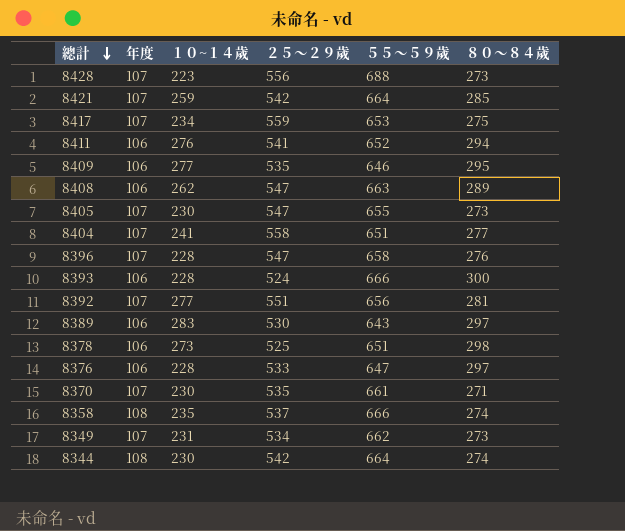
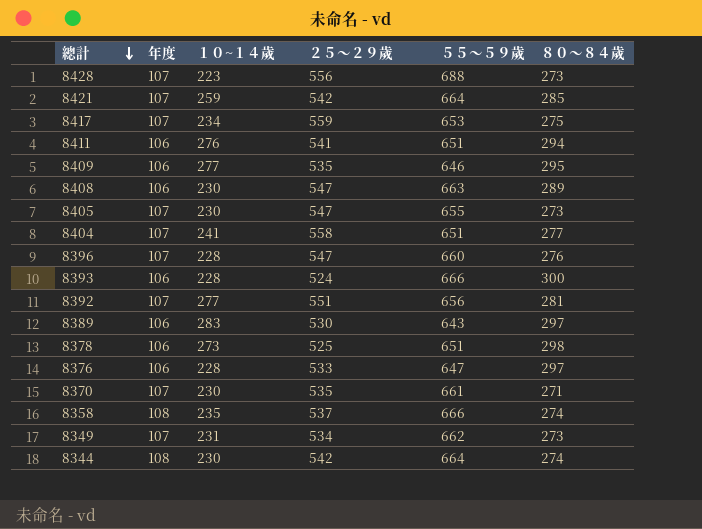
8411 | ５５～５９歲: 652 -> 651
8408 | １０~１４歲: 262 -> 230
8396 | ５５～５９歲: 658 -> 660

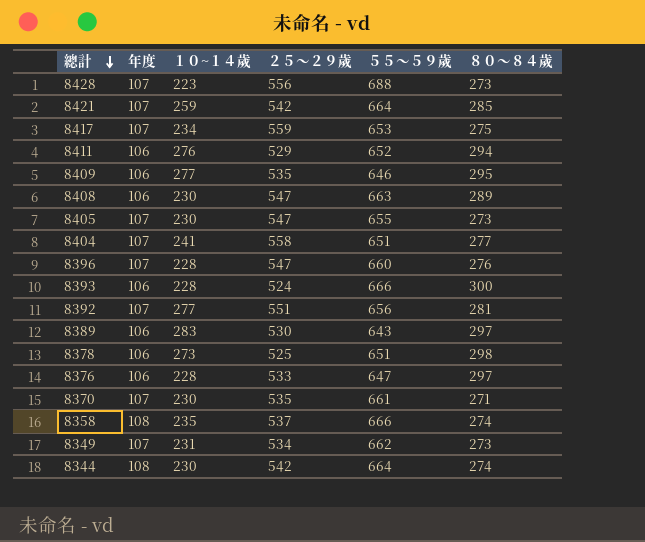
8411 | ２５～２９歲: 541 -> 529
8411 | ５５～５９歲: 651 -> 652

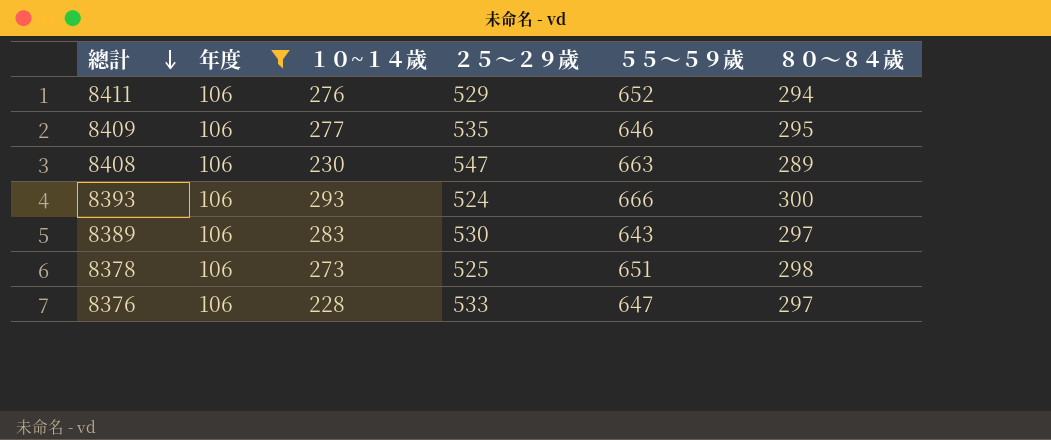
filter: none -> 年度 = 106
8393 | １０~１４歲: 228 -> 293

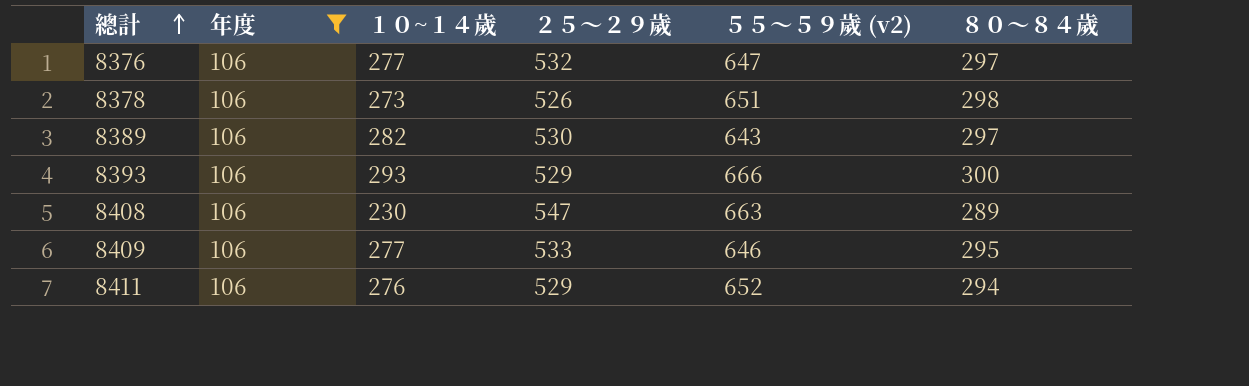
row order: 總計 descending -> 總計 ascending
column name: ５５～５９歲 -> ５５～５９歲 (v2)
8376 | １０~１４歲: 228 -> 277
8376 | ２５～２９歲: 533 -> 532
8378 | ２５～２９歲: 525 -> 526
8389 | １０~１４歲: 283 -> 282
8393 | ２５～２９歲: 524 -> 529
8409 | ２５～２９歲: 535 -> 533

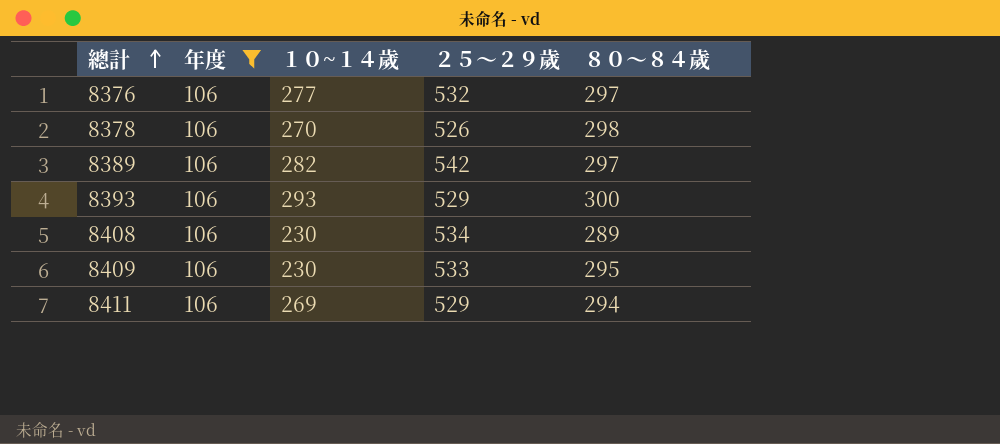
column ５５～５９歲 (v2) | position: 5 -> none
8378 | １０~１４歲: 273 -> 270
8389 | ２５～２９歲: 530 -> 542
8408 | ２５～２９歲: 547 -> 534
8409 | １０~１４歲: 277 -> 230
8411 | １０~１４歲: 276 -> 269

